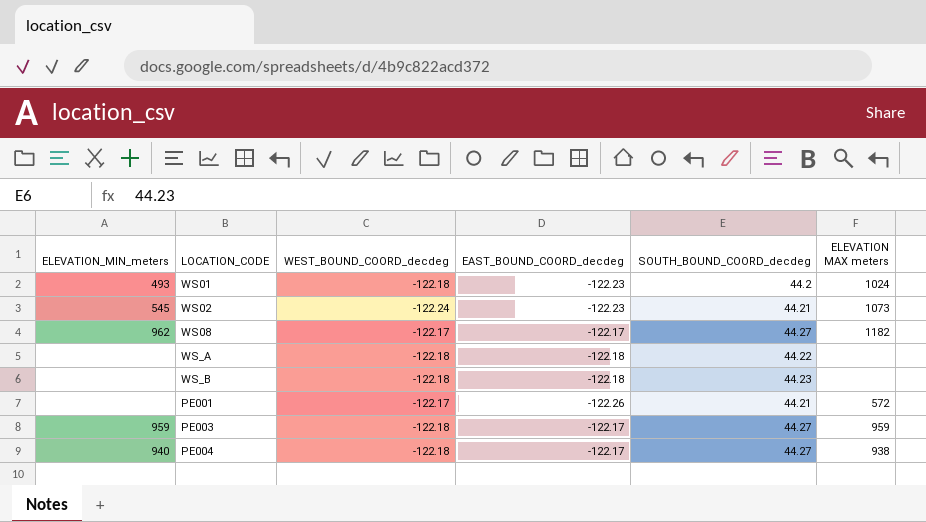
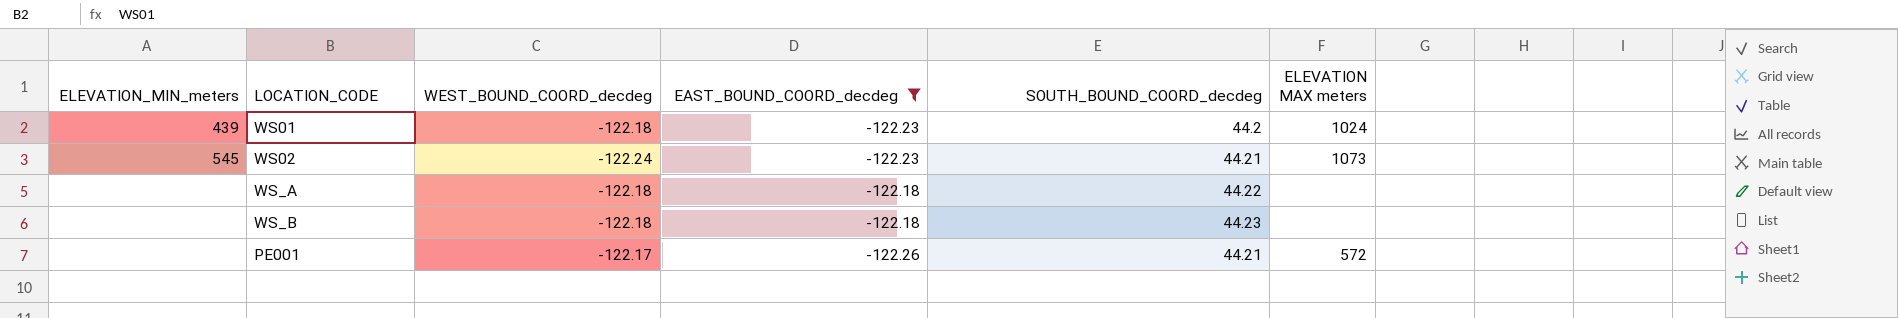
filter: none -> EAST_BOUND_COORD_decdeg != -122.17
WS01 | ELEVATION_MIN_meters: 493 -> 439

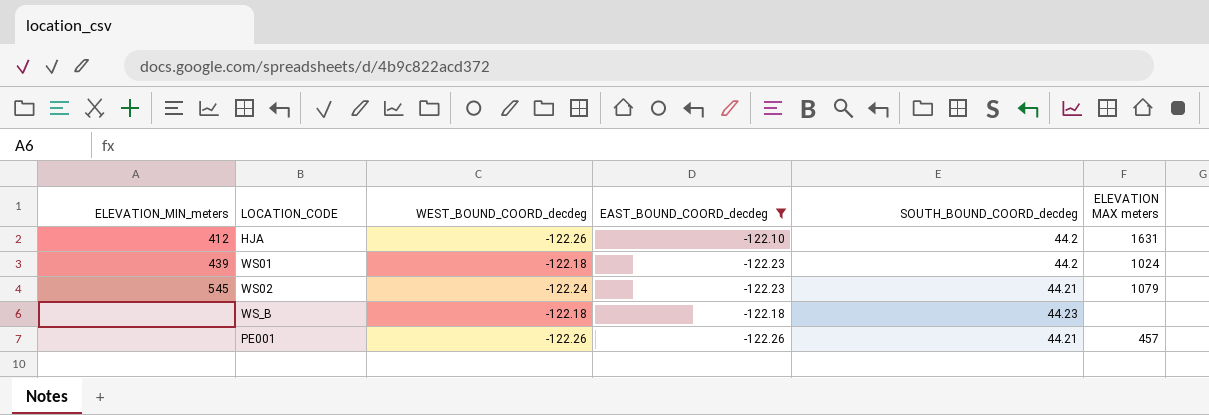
row WS_A: none | -122.18 | -122.18 | 44.22 | none -> none
row HJA: none -> 412 | -122.26 | -122.10 | 44.2 | 1631
WS02 | ELEVATION MAX meters: 1073 -> 1079
PE001 | WEST_BOUND_COORD_decdeg: -122.17 -> -122.26
PE001 | ELEVATION MAX meters: 572 -> 457

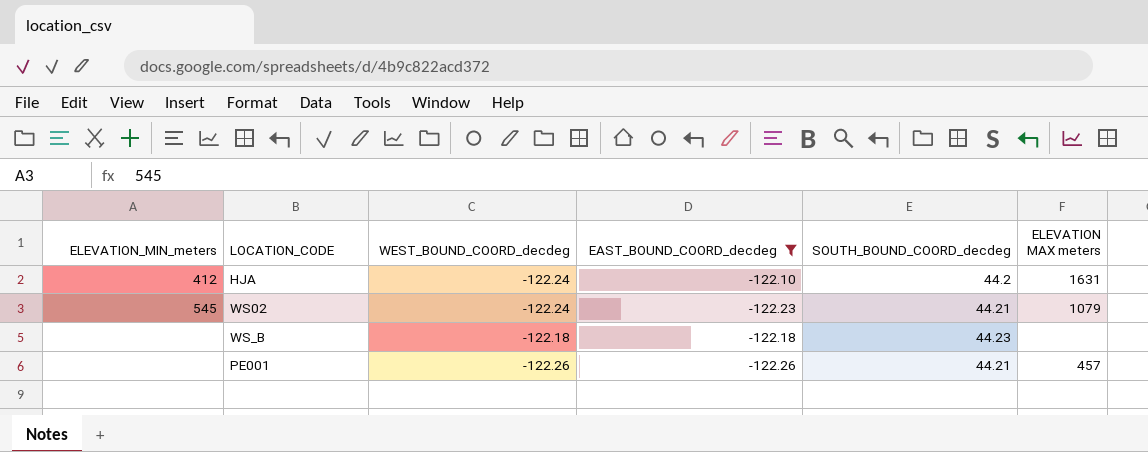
row WS01: 439 | -122.18 | -122.23 | 44.2 | 1024 -> none
HJA | WEST_BOUND_COORD_decdeg: -122.26 -> -122.24

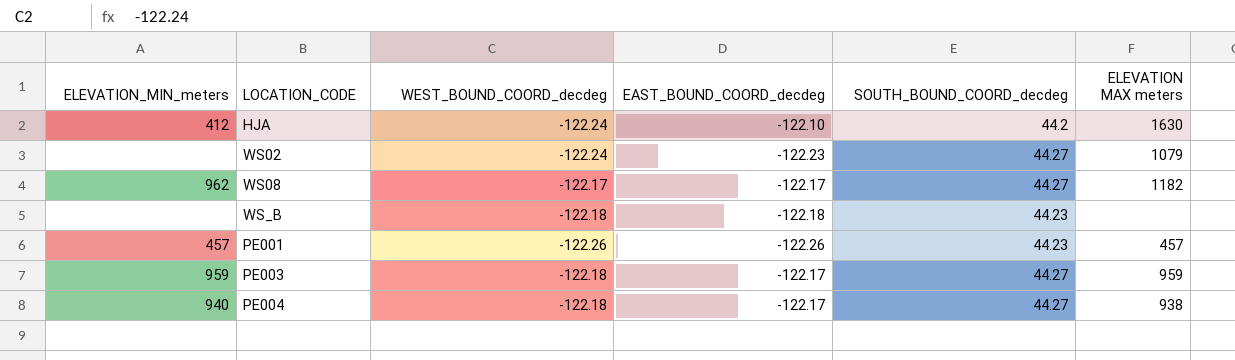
filter: EAST_BOUND_COORD_decdeg != -122.17 -> none
HJA | ELEVATION MAX meters: 1631 -> 1630
WS02 | ELEVATION_MIN_meters: 545 -> none
WS02 | SOUTH_BOUND_COORD_decdeg: 44.21 -> 44.27
PE001 | ELEVATION_MIN_meters: none -> 457
PE001 | SOUTH_BOUND_COORD_decdeg: 44.21 -> 44.23

